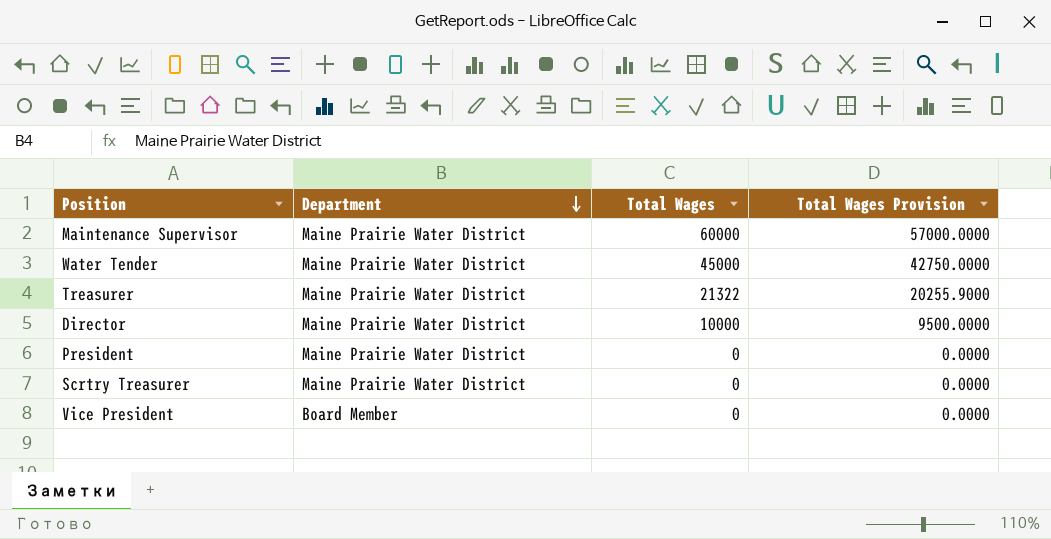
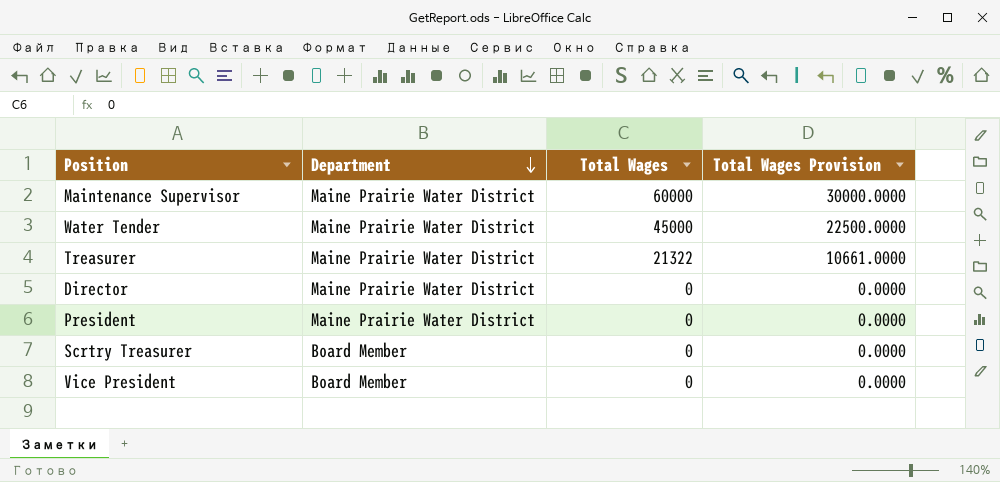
column Total Wages Provision | formula: [Total Wages] * 0.95 -> [Total Wages] * 0.5
Director | Total Wages: 10000 -> 0
Scrtry Treasurer | Department: Maine Prairie Water District -> Board Member

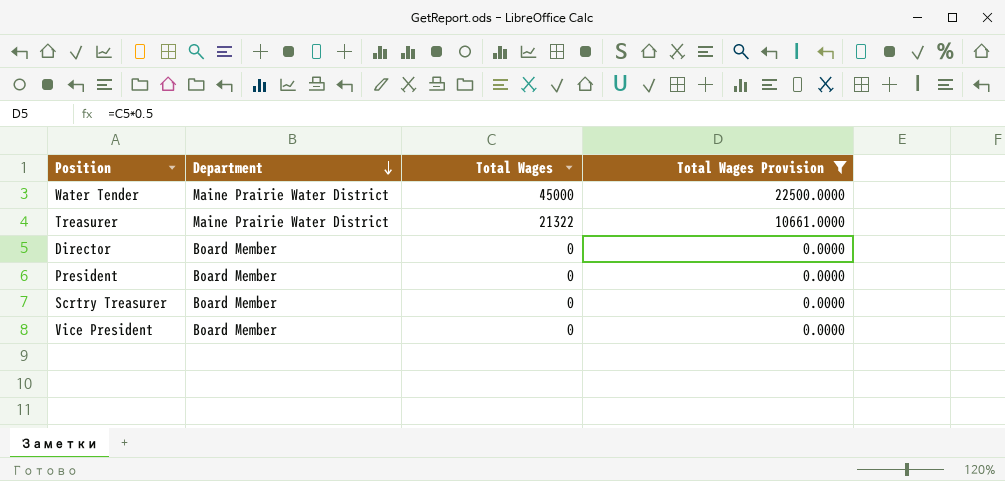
filter: none -> Total Wages Provision != 30000.0000
Director | Department: Maine Prairie Water District -> Board Member
President | Department: Maine Prairie Water District -> Board Member

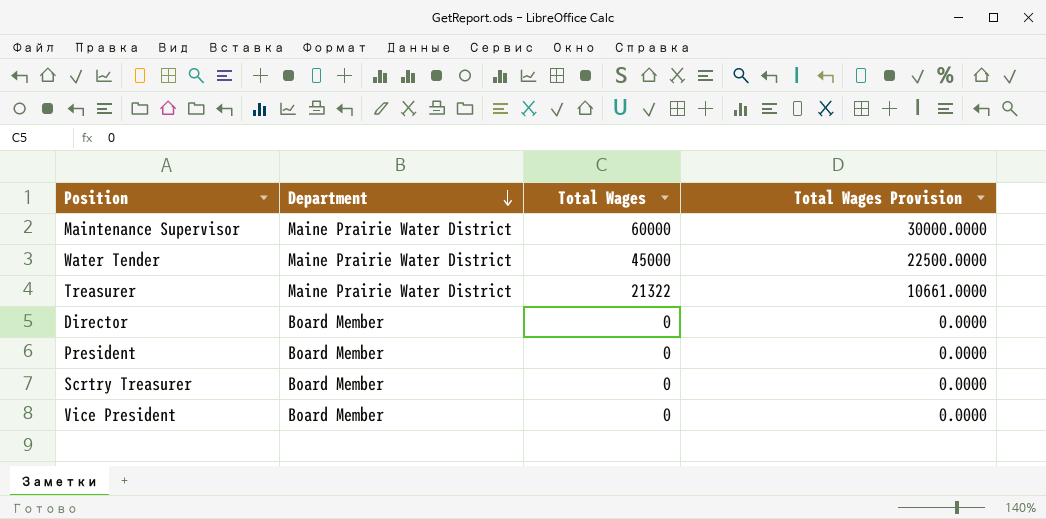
filter: Total Wages Provision != 30000.0000 -> none

